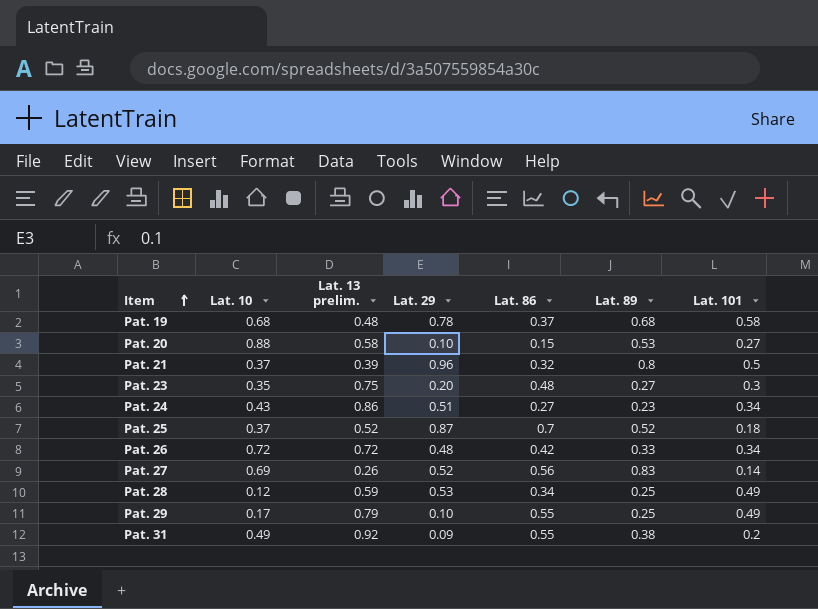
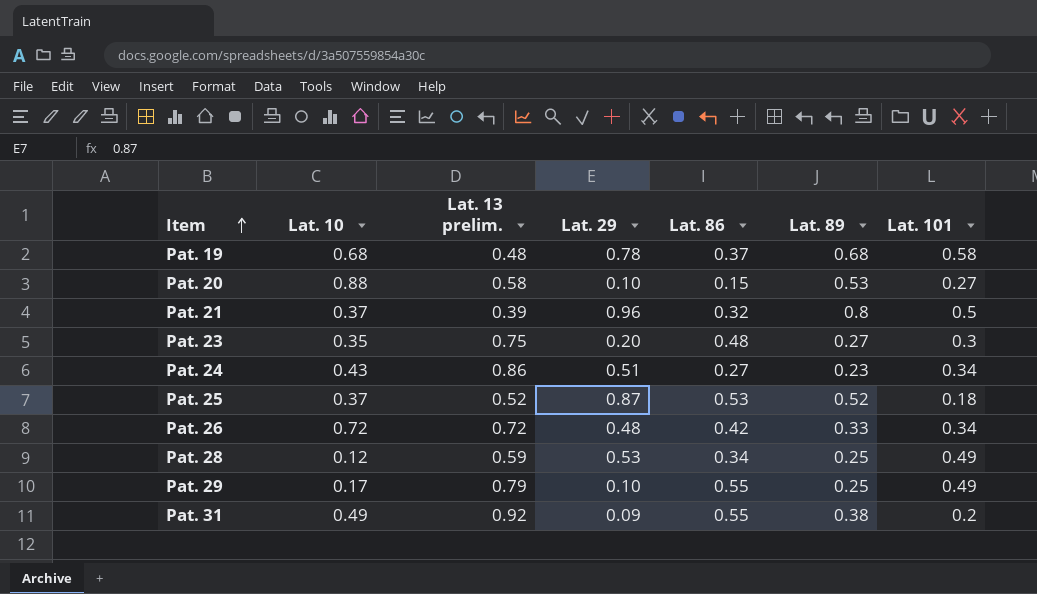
row Pat. 27: 0.69 | 0.26 | 0.52 | 0.56 | 0.83 | 0.14 -> none
Pat. 25 | Lat. 86: 0.7 -> 0.53

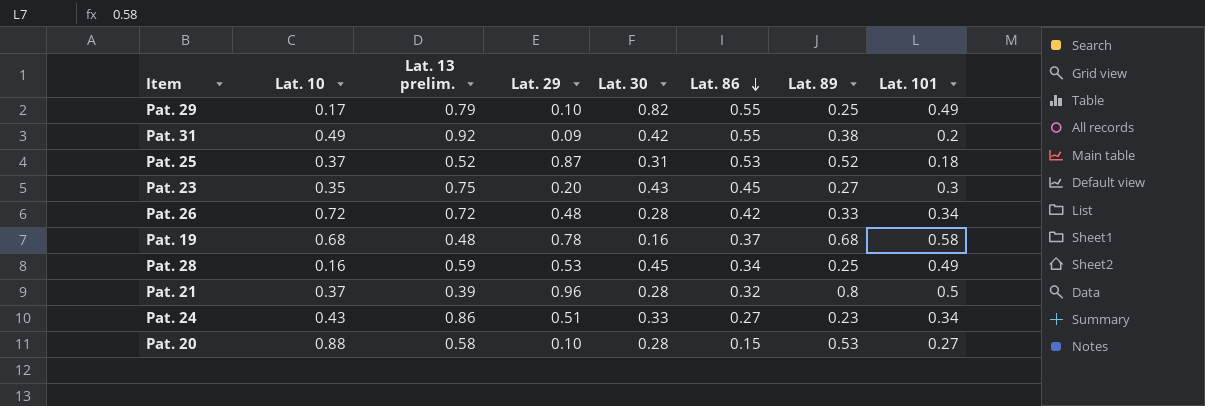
row order: Item ascending -> Lat. 86 descending
column Lat. 30 | position: none -> 5
Pat. 23 | Lat. 86: 0.48 -> 0.45
Pat. 28 | Lat. 10: 0.12 -> 0.16

